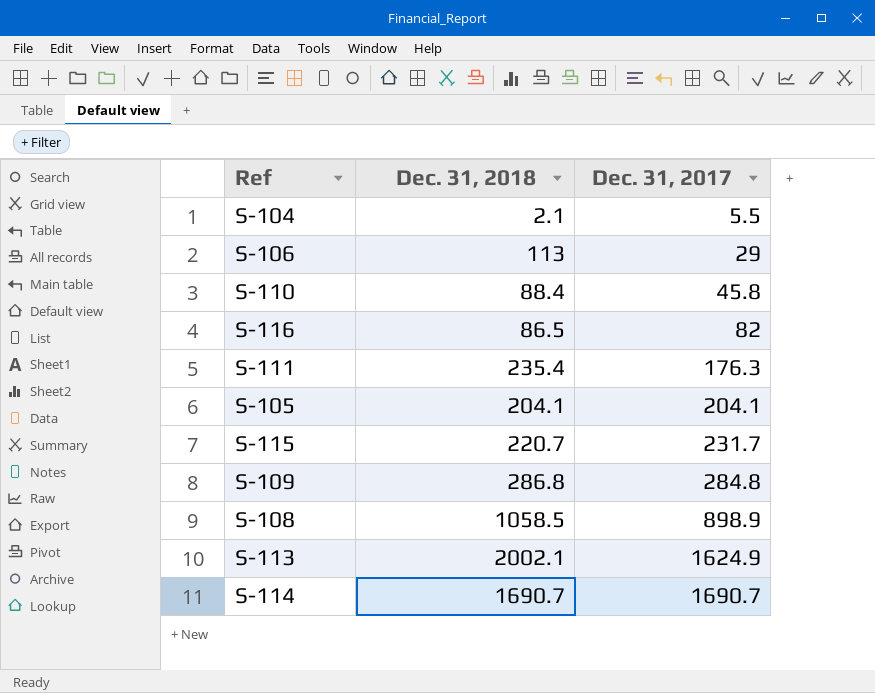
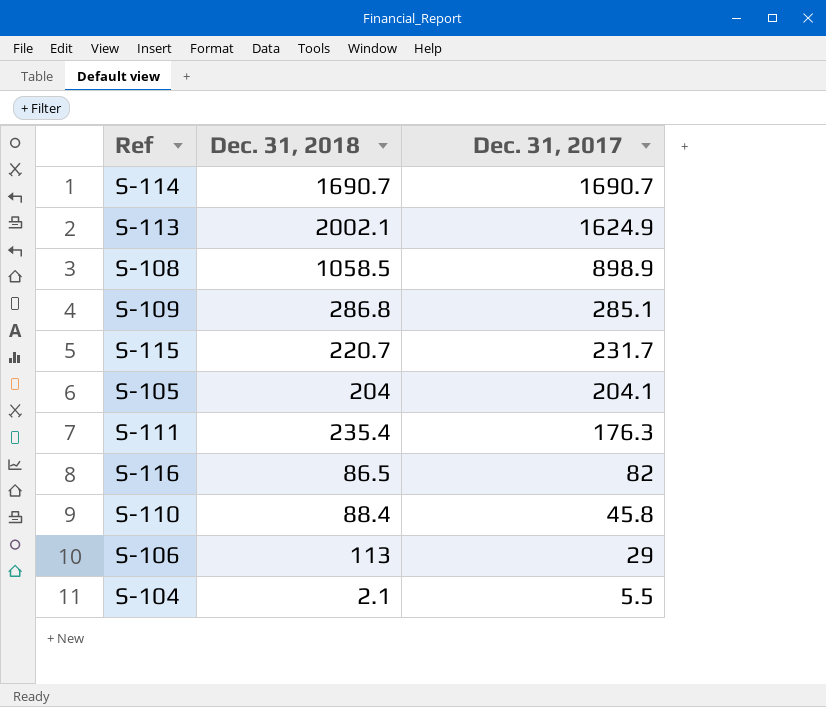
row order: Dec. 31, 2017 ascending -> Dec. 31, 2017 descending
S-109 | Dec. 31, 2017: 284.8 -> 285.1
S-105 | Dec. 31, 2018: 204.1 -> 204

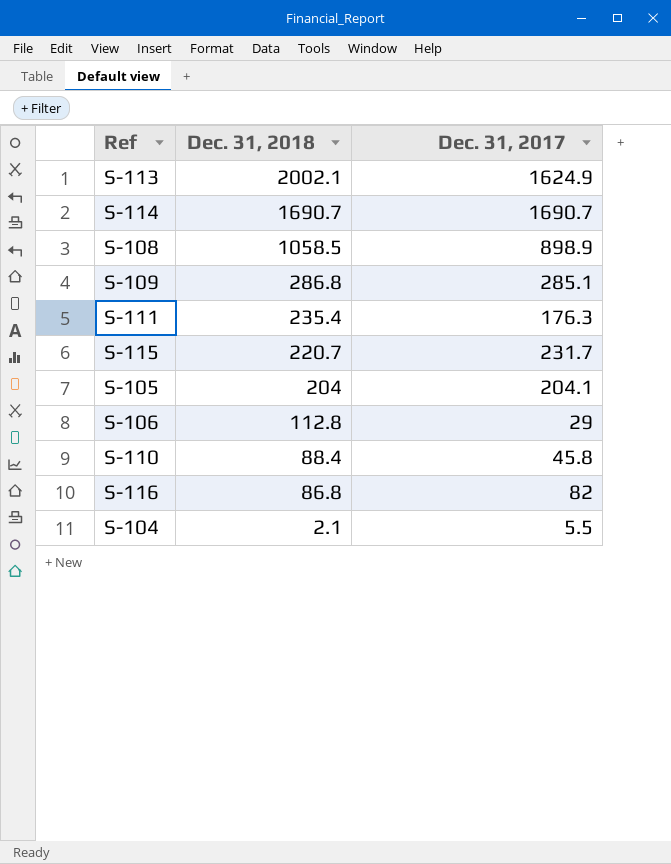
row order: Dec. 31, 2017 descending -> Dec. 31, 2018 descending
S-106 | Dec. 31, 2018: 113 -> 112.8
S-116 | Dec. 31, 2018: 86.5 -> 86.8

